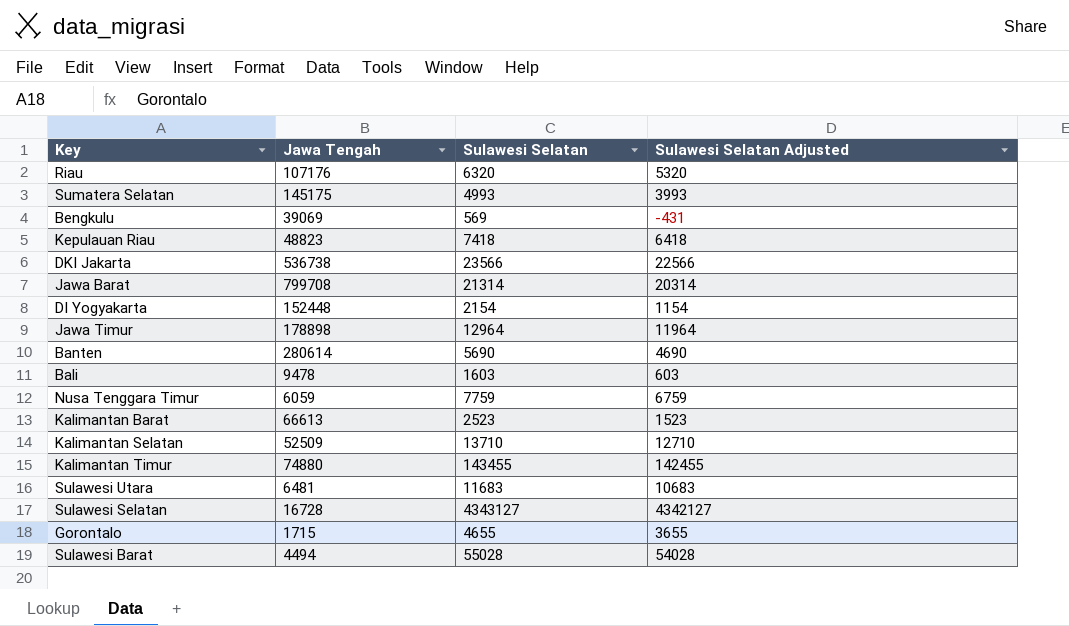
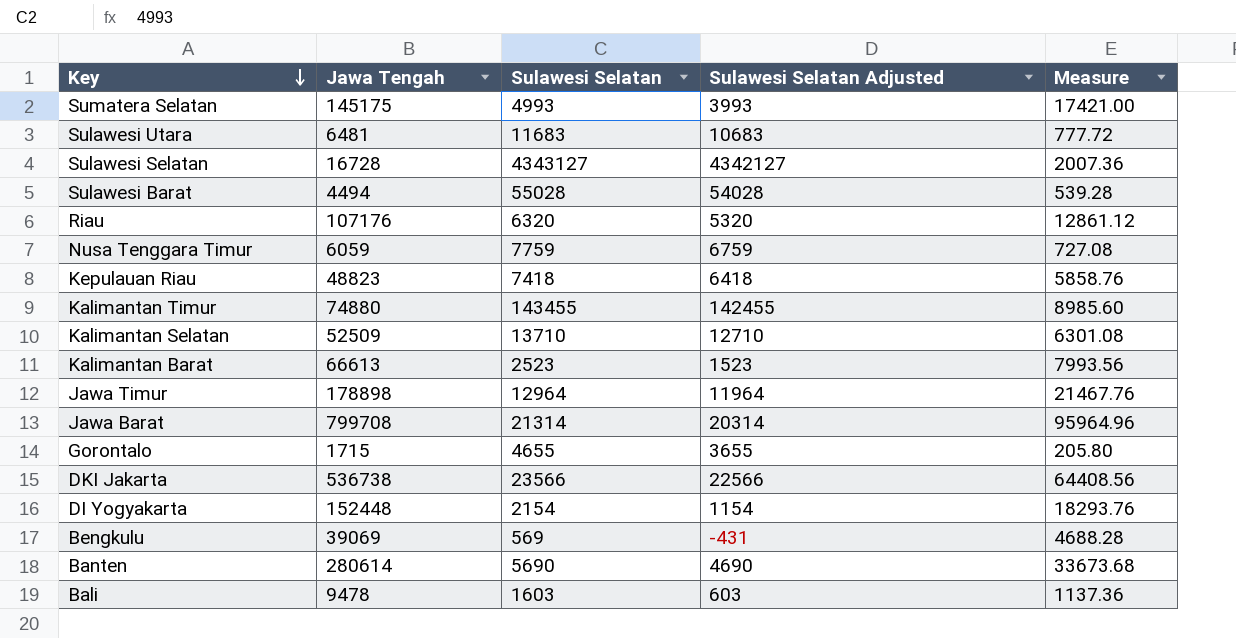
row order: none -> Key descending
column Measure | formula: none -> [Jawa Tengah] * 0.12

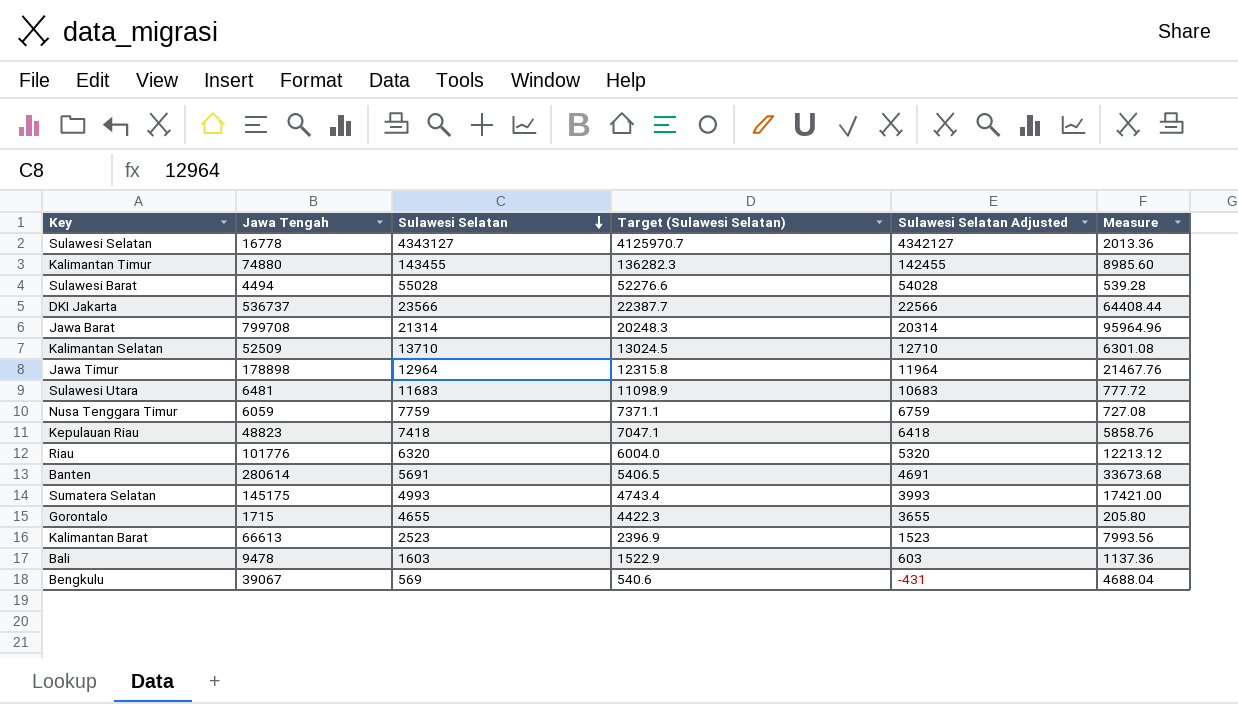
row order: Key descending -> Sulawesi Selatan descending
column Target (Sulawesi Selatan) | formula: none -> [Sulawesi Selatan] * 0.95
row DI Yogyakarta: 152448 | 2154 | 1154 | 18293.76 -> none
Sulawesi Selatan | Jawa Tengah: 16728 -> 16778
Sulawesi Selatan | Measure: 2007.36 -> 2013.36
DKI Jakarta | Jawa Tengah: 536738 -> 536737
DKI Jakarta | Measure: 64408.56 -> 64408.44
Riau | Jawa Tengah: 107176 -> 101776
Riau | Measure: 12861.12 -> 12213.12
Banten | Sulawesi Selatan: 5690 -> 5691
Banten | Sulawesi Selatan Adjusted: 4690 -> 4691
Bengkulu | Jawa Tengah: 39069 -> 39067
Bengkulu | Measure: 4688.28 -> 4688.04

